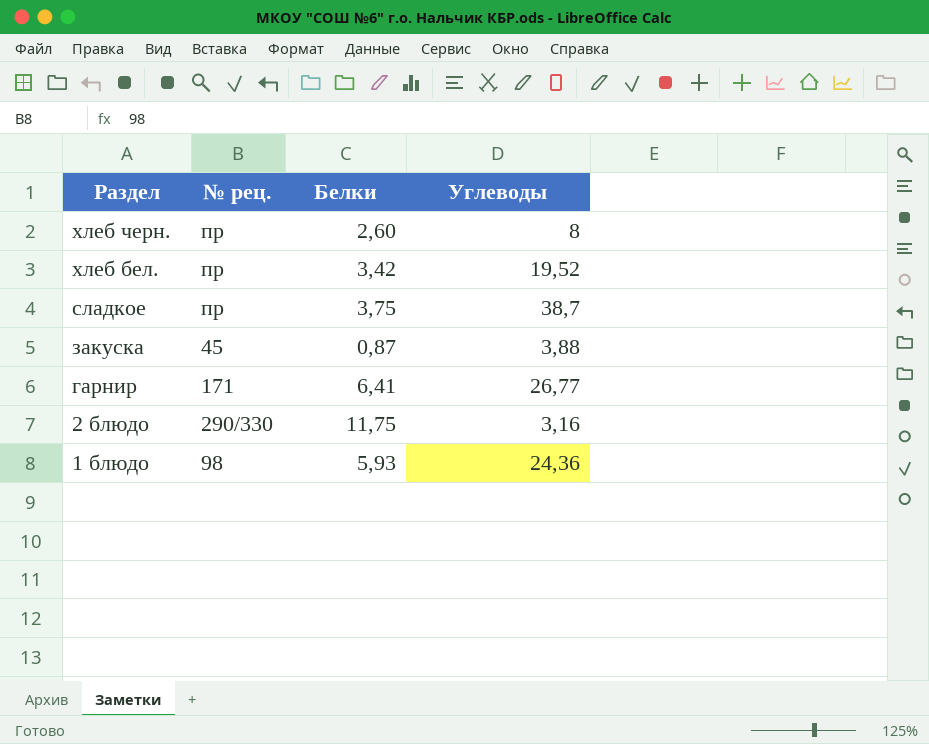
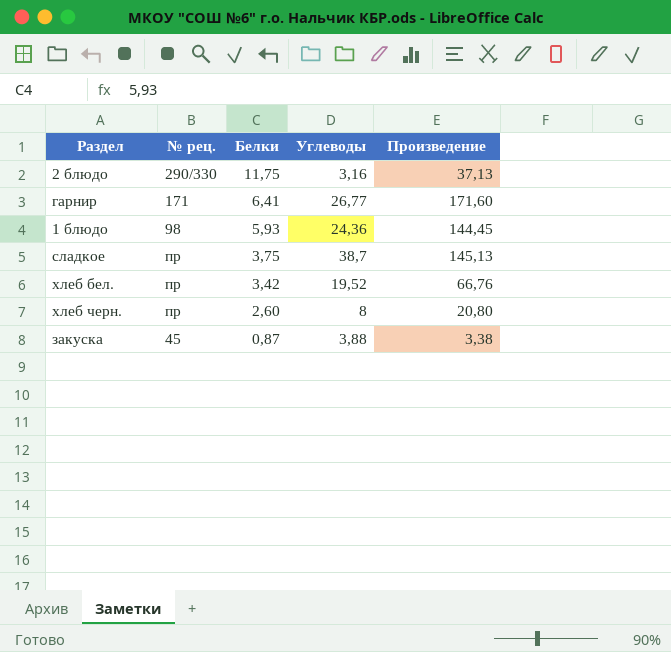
row order: Раздел descending -> Белки descending
column Произведение | formula: none -> [Белки] * [Углеводы]

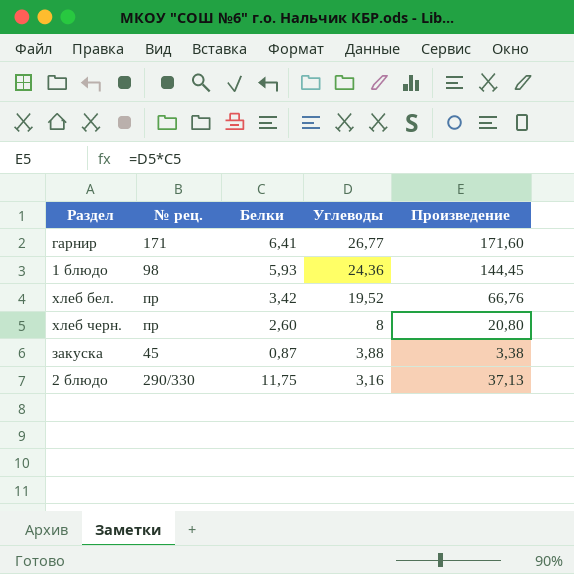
row order: Белки descending -> Углеводы descending
row сладкое: пр | 3,75 | 38,7 | 145,13 -> none

